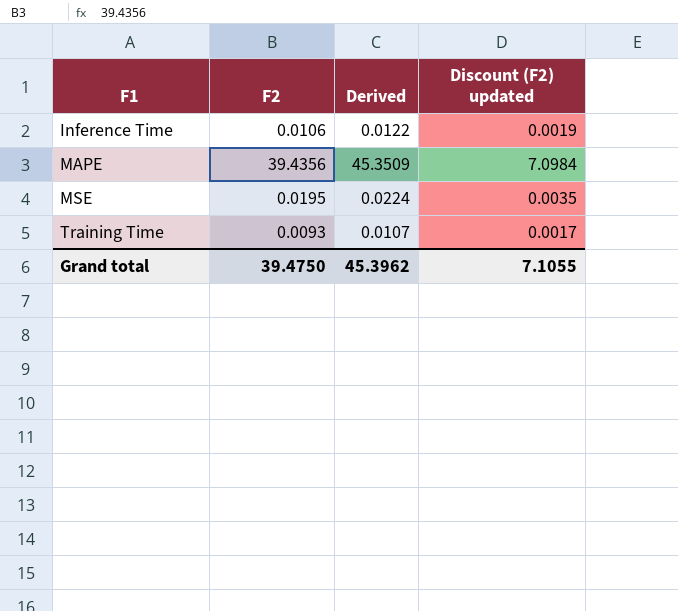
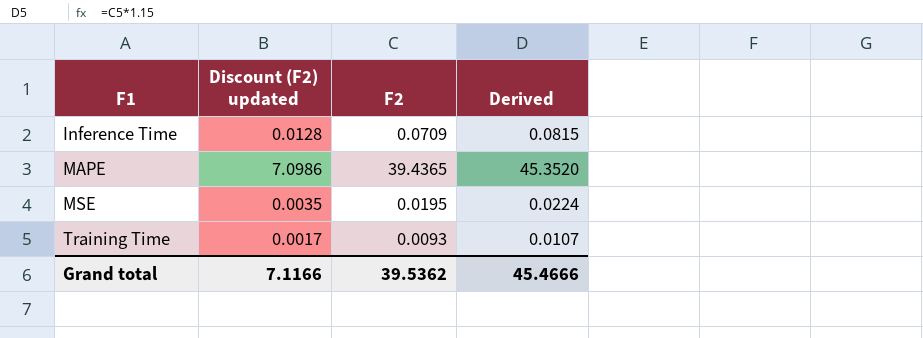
column Discount (F2) updated | position: 4 -> 2
Inference Time | Discount (F2) updated: 0.0019 -> 0.0128
Inference Time | F2: 0.0106 -> 0.0709
Inference Time | Derived: 0.0122 -> 0.0815
MAPE | Discount (F2) updated: 7.0984 -> 7.0986
MAPE | F2: 39.4356 -> 39.4365
MAPE | Derived: 45.3509 -> 45.3520
Grand total | Discount (F2) updated: 7.1055 -> 7.1166
Grand total | F2: 39.4750 -> 39.5362
Grand total | Derived: 45.3962 -> 45.4666

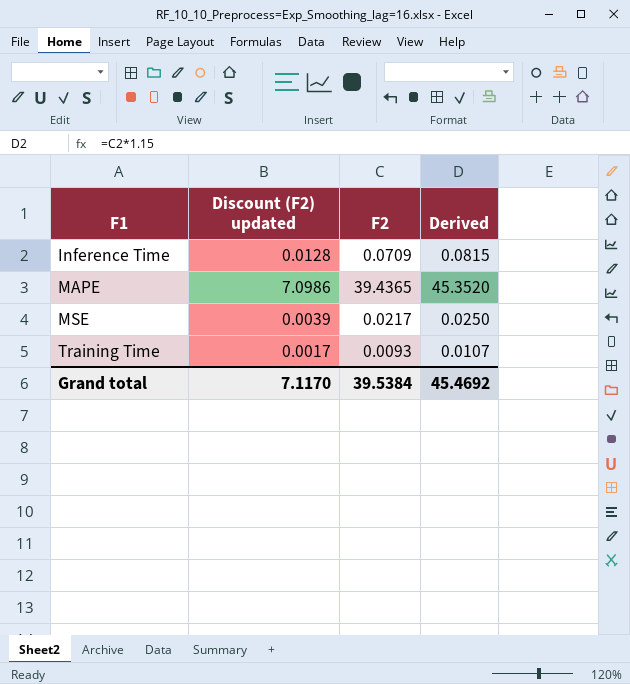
MSE | Discount (F2) updated: 0.0035 -> 0.0039
MSE | F2: 0.0195 -> 0.0217
MSE | Derived: 0.0224 -> 0.0250
Grand total | Discount (F2) updated: 7.1166 -> 7.1170
Grand total | F2: 39.5362 -> 39.5384
Grand total | Derived: 45.4666 -> 45.4692

